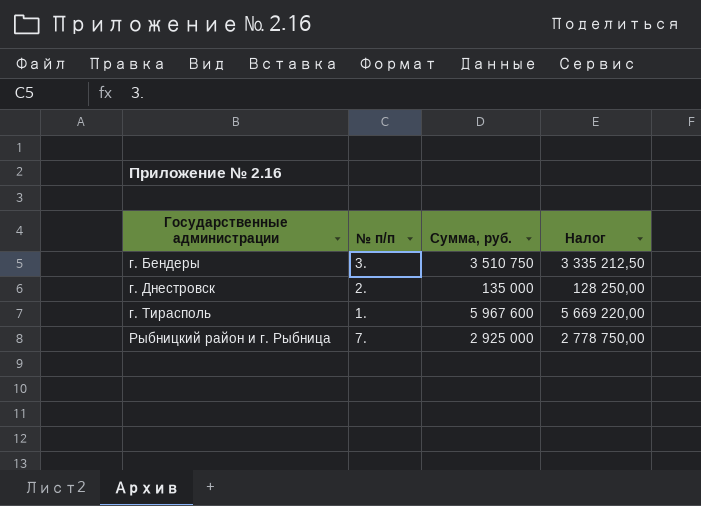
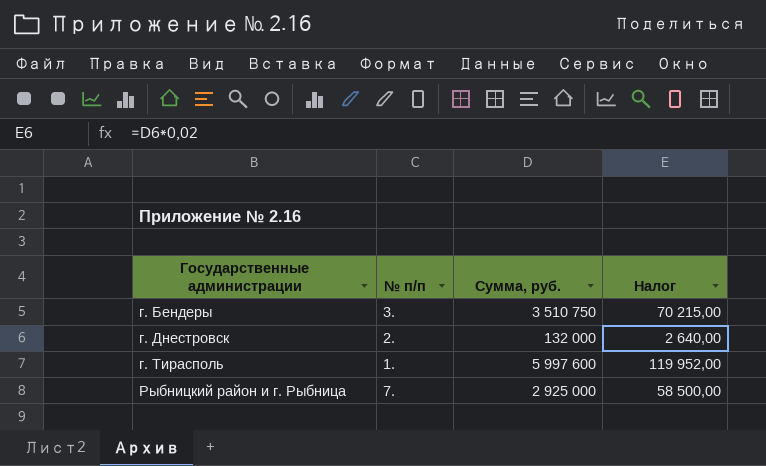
column Налог | formula: [Сумма, руб.] * 0,95 -> [Сумма, руб.] * 0,02
г. Днестровск | Сумма, руб.: 135 000 -> 132 000
г. Тирасполь | Сумма, руб.: 5 967 600 -> 5 997 600

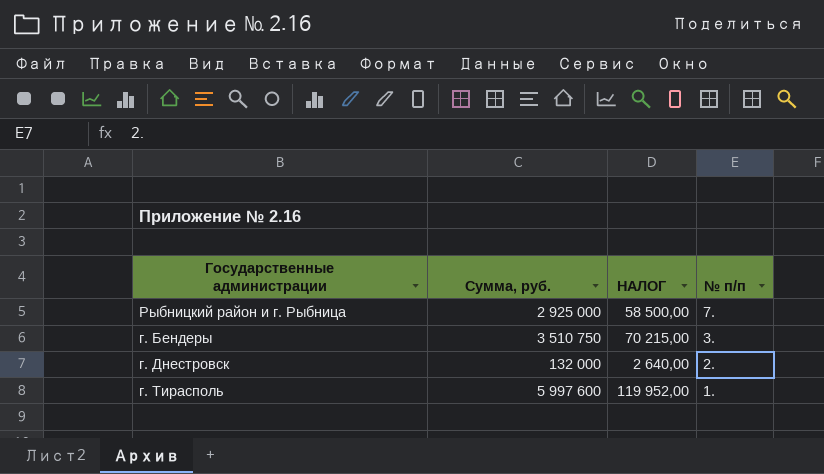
row order: Государственные администрации ascending -> № п/п descending
column name: Налог -> НАЛОГ
column № п/п | position: 2 -> 4

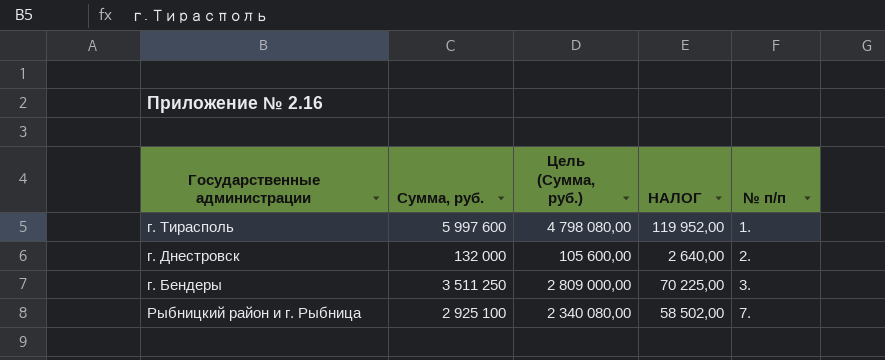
row order: № п/п descending -> № п/п ascending
column Цель (Сумма, руб.) | formula: none -> [Сумма, руб.] * 0,8
г. Бендеры | Сумма, руб.: 3 510 750 -> 3 511 250
г. Бендеры | НАЛОГ: 70 215,00 -> 70 225,00
Рыбницкий район и г. Рыбница | Сумма, руб.: 2 925 000 -> 2 925 100
Рыбницкий район и г. Рыбница | НАЛОГ: 58 500,00 -> 58 502,00

